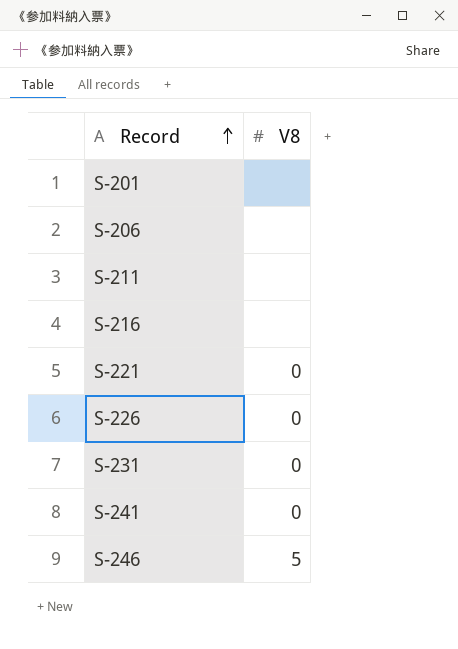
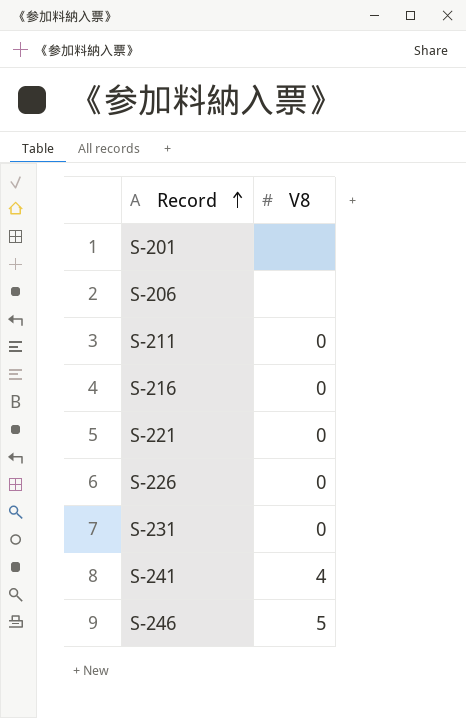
S-211 | V8: none -> 0
S-216 | V8: none -> 0
S-241 | V8: 0 -> 4

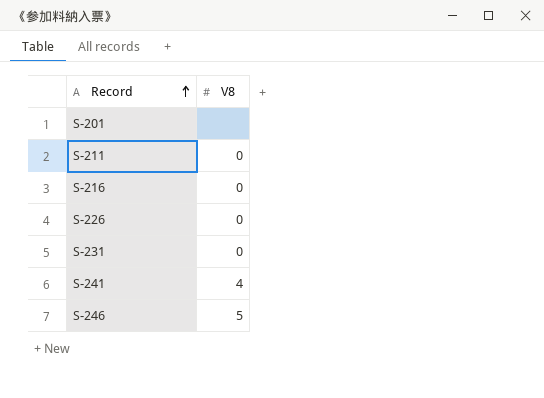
row S-206: none -> none
row S-221: 0 -> none

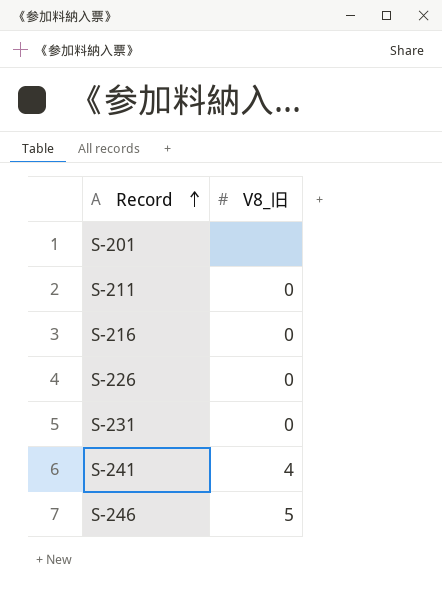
column name: V8 -> V8_旧

